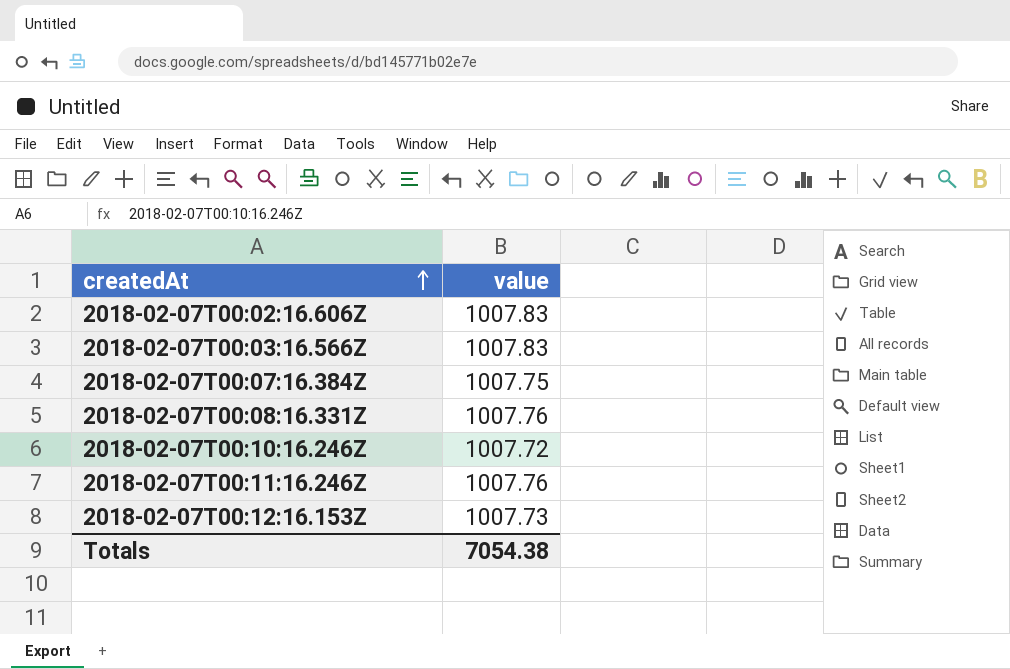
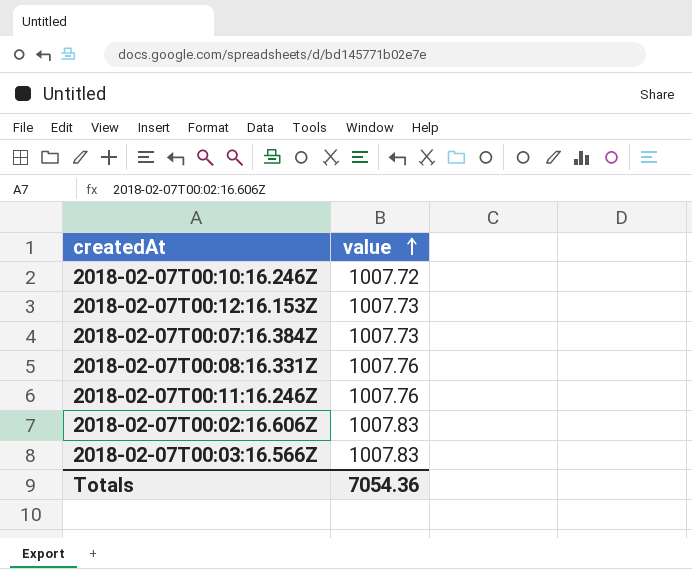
row order: createdAt ascending -> value ascending
2018-02-07T00:07:16.384Z | value: 1007.75 -> 1007.73
Totals | value: 7054.38 -> 7054.36

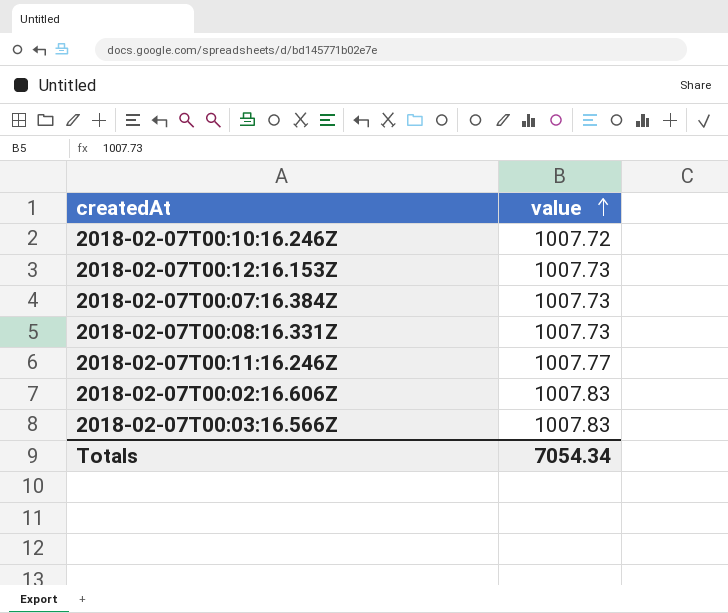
2018-02-07T00:08:16.331Z | value: 1007.76 -> 1007.73
2018-02-07T00:11:16.246Z | value: 1007.76 -> 1007.77
Totals | value: 7054.36 -> 7054.34

